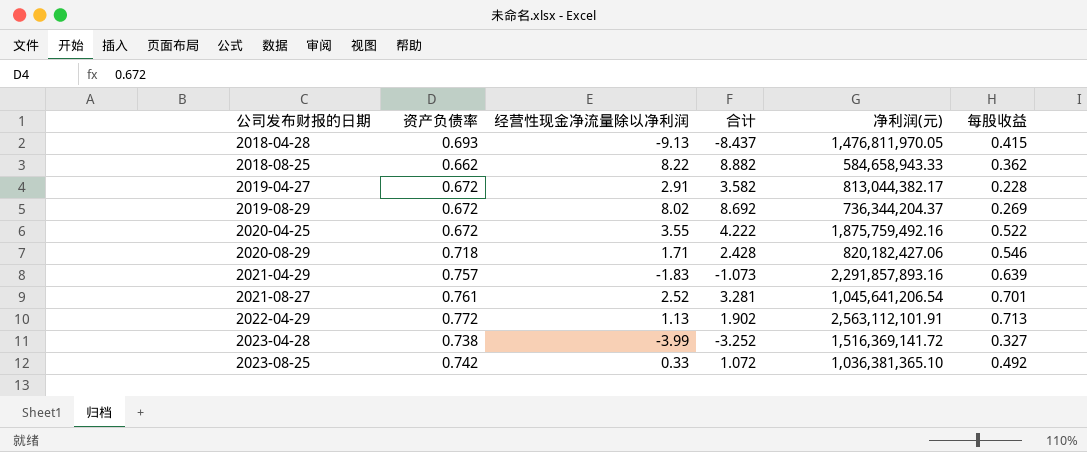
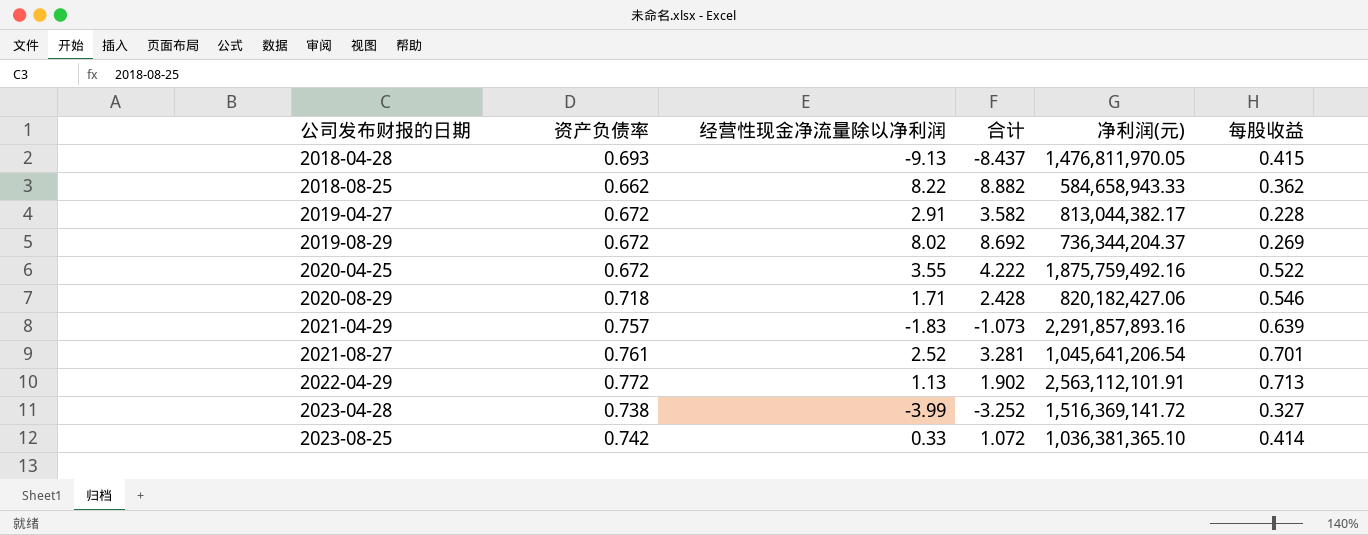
2023-08-25 | 每股收益: 0.492 -> 0.414

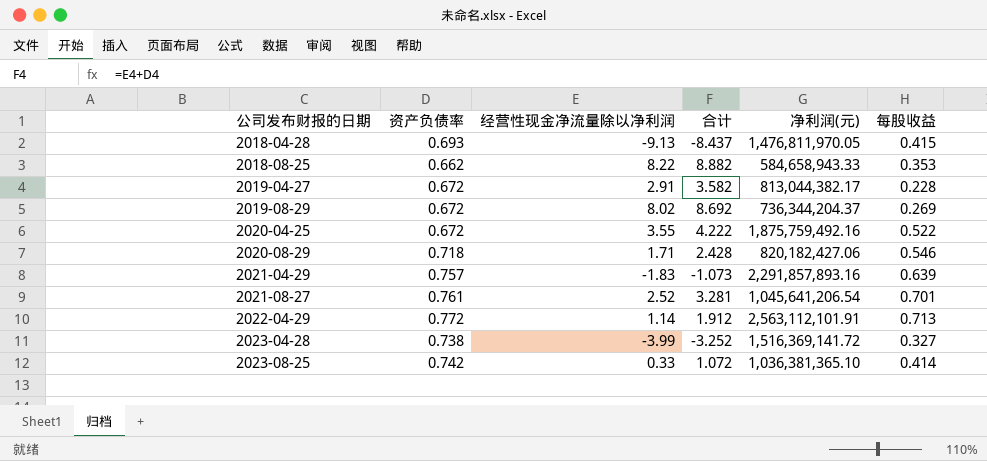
2018-08-25 | 每股收益: 0.362 -> 0.353
2022-04-29 | 经营性现金净流量除以净利润: 1.13 -> 1.14
2022-04-29 | 合计: 1.902 -> 1.912

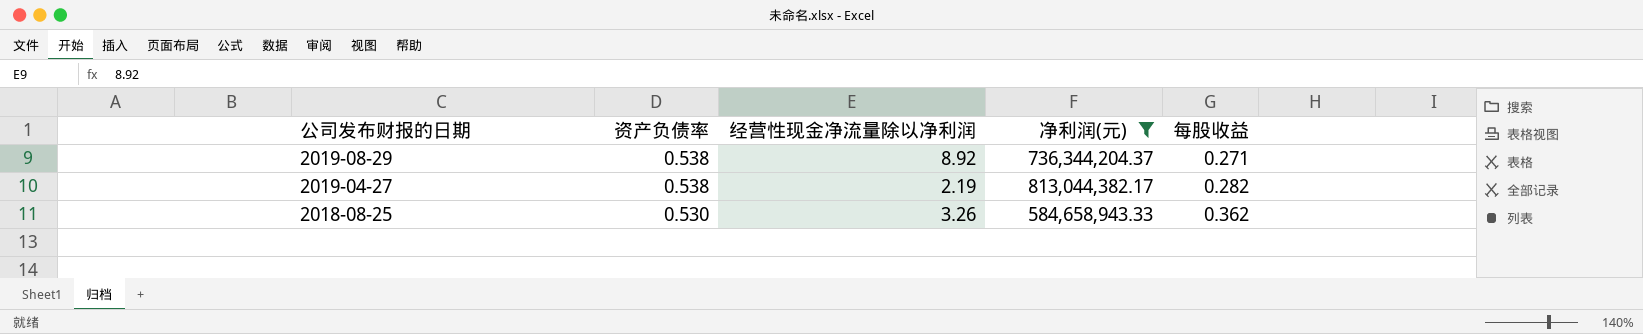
filter: none -> 净利润(元) <= 813,044,382.17
row order: 公司发布财报的日期 ascending -> 公司发布财报的日期 descending
column 合计 | formula: [资产负债率] + [经营性现金净流量除以净利润] -> none
2019-08-29 | 资产负债率: 0.672 -> 0.538
2019-08-29 | 经营性现金净流量除以净利润: 8.02 -> 8.92
2019-08-29 | 每股收益: 0.269 -> 0.271
2019-04-27 | 资产负债率: 0.672 -> 0.538
2019-04-27 | 经营性现金净流量除以净利润: 2.91 -> 2.19
2019-04-27 | 每股收益: 0.228 -> 0.282
2018-08-25 | 资产负债率: 0.662 -> 0.530
2018-08-25 | 经营性现金净流量除以净利润: 8.22 -> 3.26
2018-08-25 | 每股收益: 0.353 -> 0.362

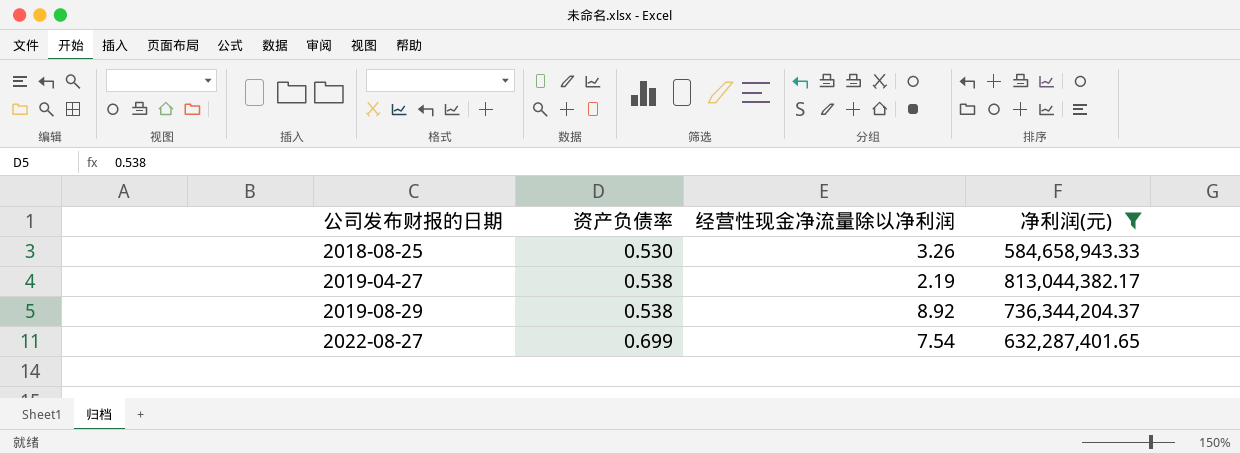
row order: 公司发布财报的日期 descending -> 公司发布财报的日期 ascending
column 每股收益 | position: 5 -> none
row 2022-08-27: none -> 0.699 | 7.54 | 632,287,401.65

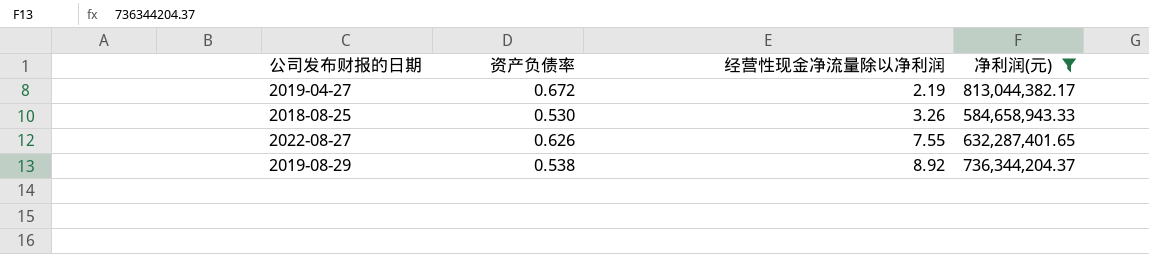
row order: 公司发布财报的日期 ascending -> 经营性现金净流量除以净利润 ascending
2019-04-27 | 资产负债率: 0.538 -> 0.672
2022-08-27 | 资产负债率: 0.699 -> 0.626
2022-08-27 | 经营性现金净流量除以净利润: 7.54 -> 7.55

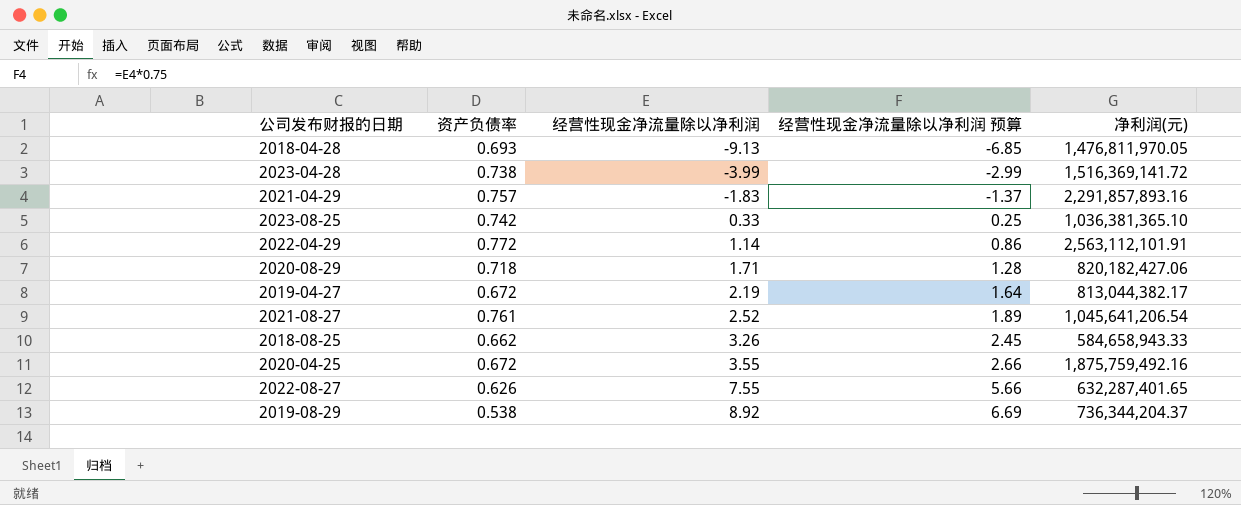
filter: 净利润(元) <= 813,044,382.17 -> none
column 经营性现金净流量除以净利润 预算 | formula: none -> [经营性现金净流量除以净利润] * 0.75
2018-08-25 | 资产负债率: 0.530 -> 0.662

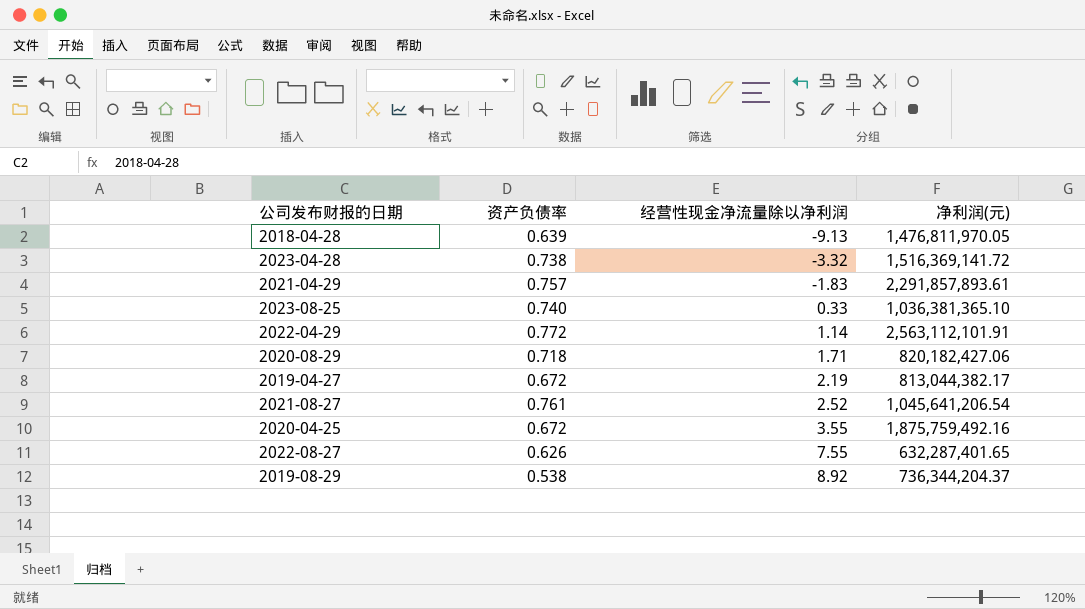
column 经营性现金净流量除以净利润 预算 | formula: [经营性现金净流量除以净利润] * 0.75 -> none
row 2018-08-25: 0.662 | 3.26 | 2.45 | 584,658,943.33 -> none
2018-04-28 | 资产负债率: 0.693 -> 0.639
2023-04-28 | 经营性现金净流量除以净利润: -3.99 -> -3.32
2021-04-29 | 净利润(元): 2,291,857,893.16 -> 2,291,857,893.61
2023-08-25 | 资产负债率: 0.742 -> 0.740

